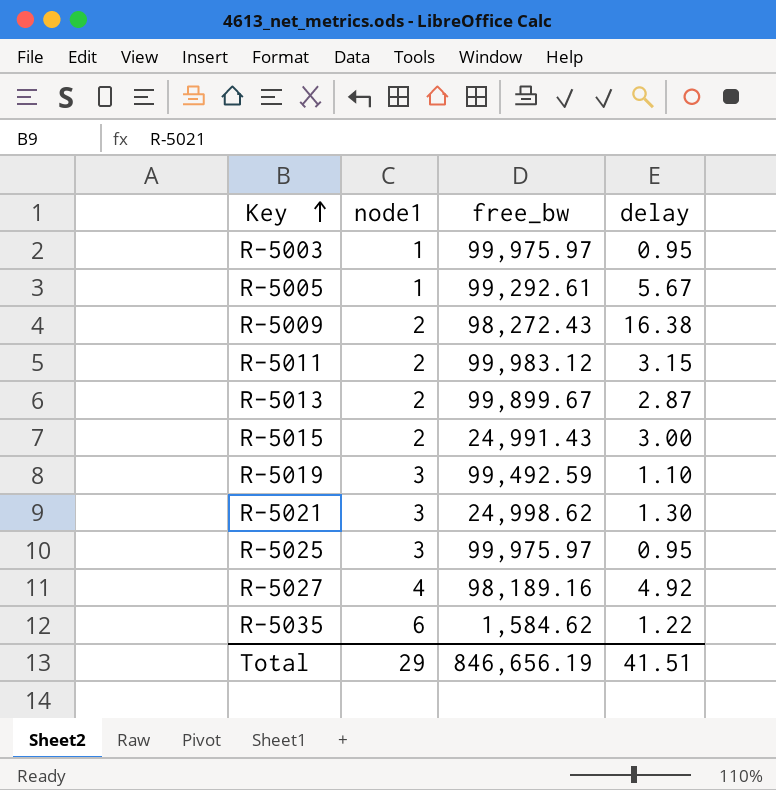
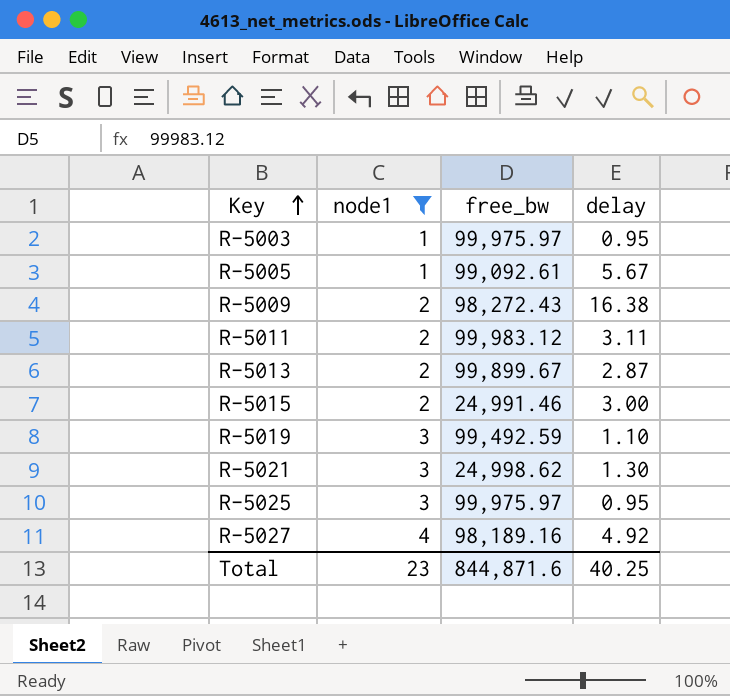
filter: none -> node1 != 6
R-5005 | free_bw: 99,292.61 -> 99,092.61
R-5011 | delay: 3.15 -> 3.11
R-5015 | free_bw: 24,991.43 -> 24,991.46
Total | node1: 29 -> 23
Total | free_bw: 846,656.19 -> 844,871.6
Total | delay: 41.51 -> 40.25

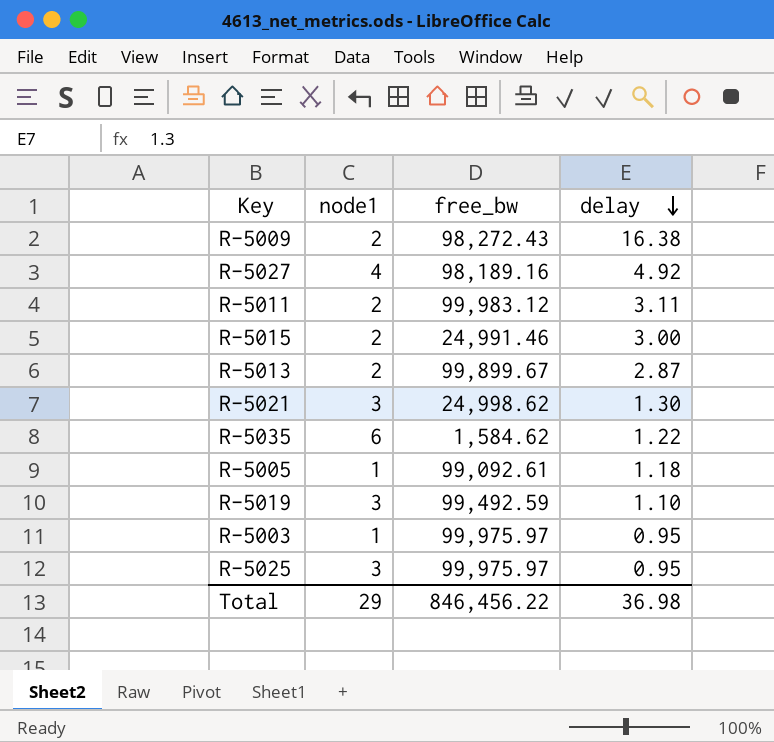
filter: node1 != 6 -> none
row order: Key ascending -> delay descending
R-5005 | delay: 5.67 -> 1.18
Total | node1: 23 -> 29
Total | free_bw: 844,871.6 -> 846,456.22
Total | delay: 40.25 -> 36.98

